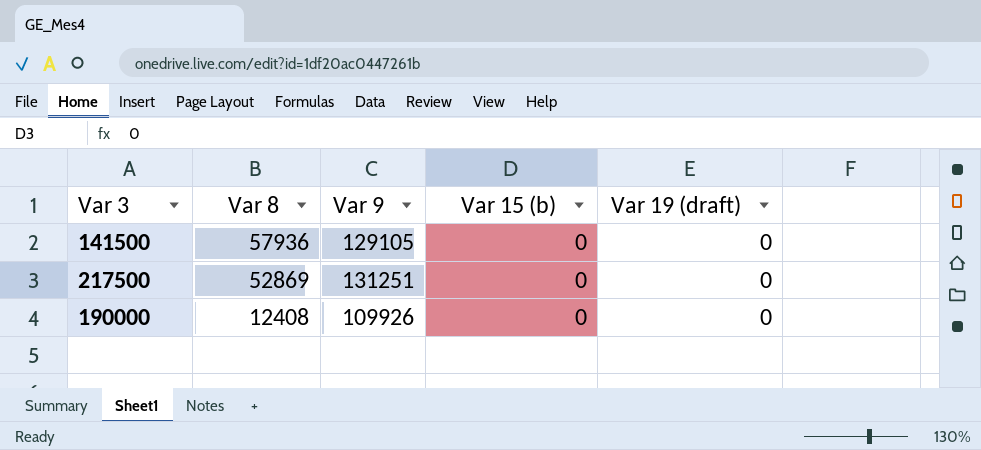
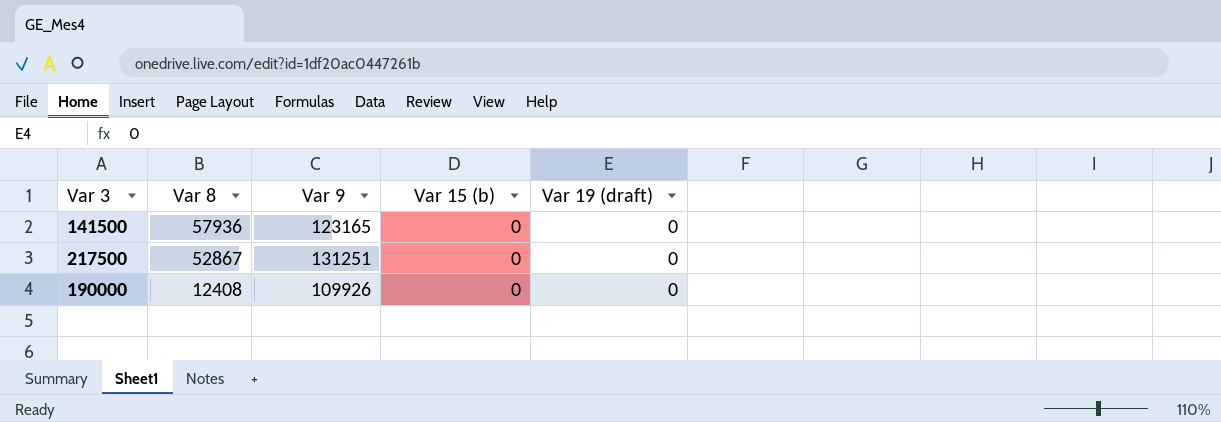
141500 | Var 9: 129105 -> 123165
217500 | Var 8: 52869 -> 52867

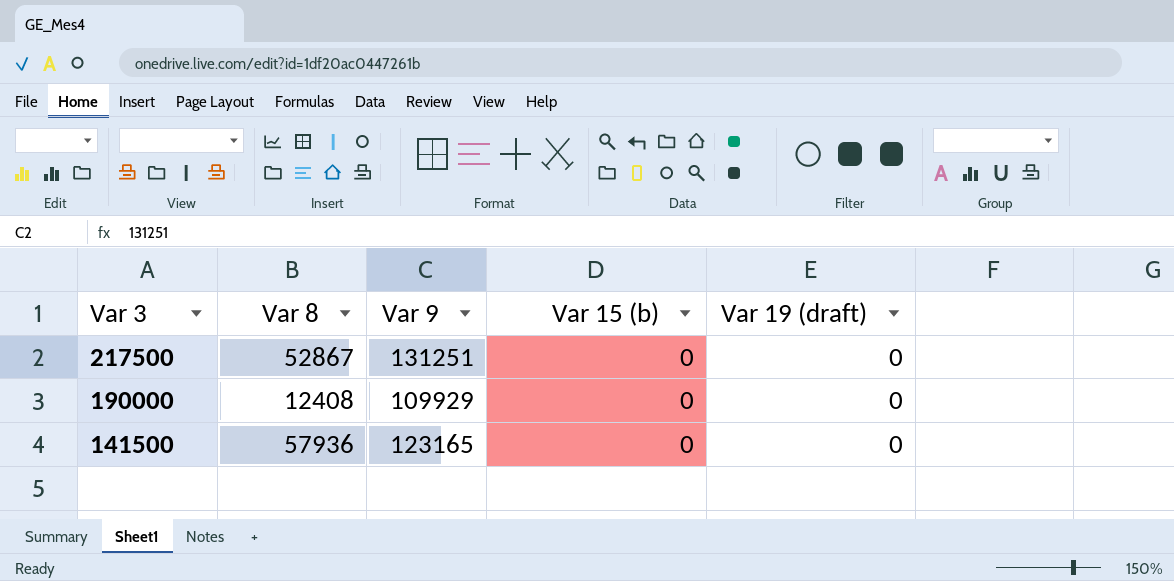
row order: Var 8 descending -> Var 3 descending
190000 | Var 9: 109926 -> 109929

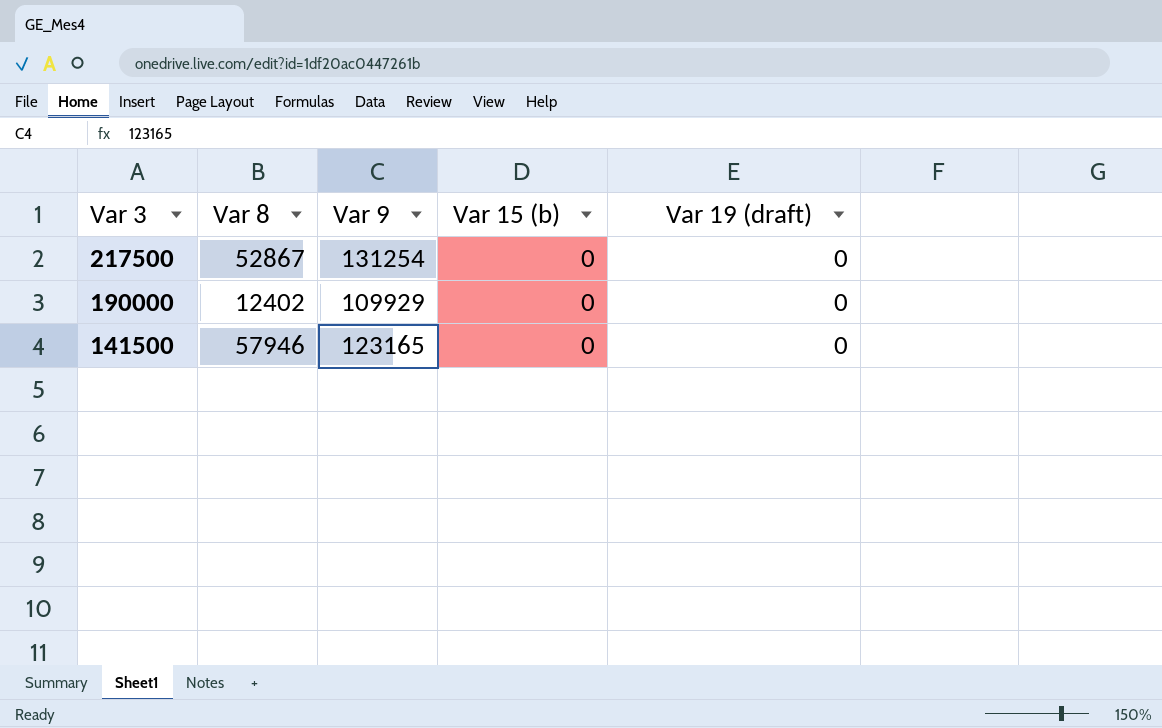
217500 | Var 9: 131251 -> 131254
190000 | Var 8: 12408 -> 12402
141500 | Var 8: 57936 -> 57946

